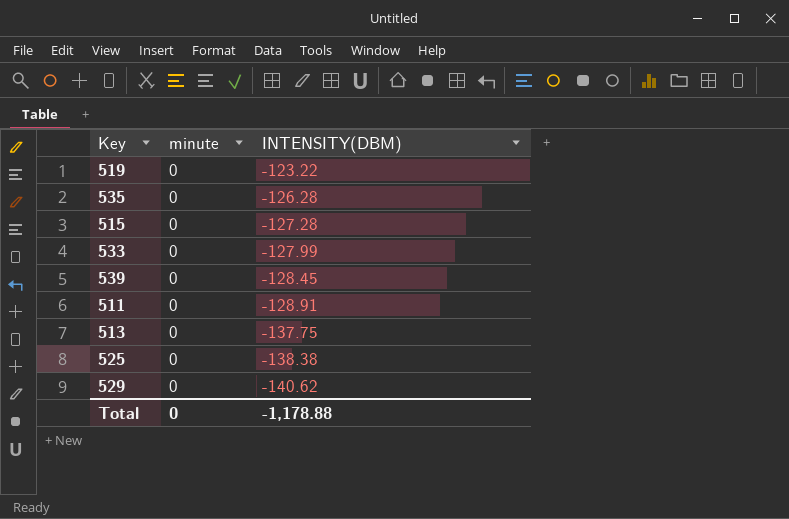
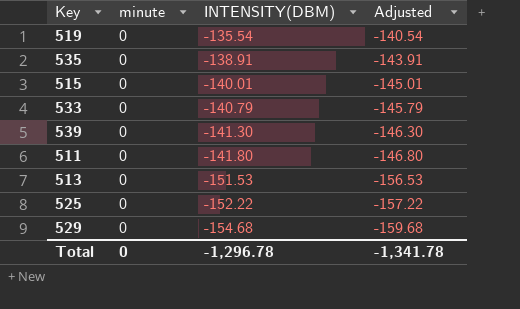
column Adjusted | formula: none -> [INTENSITY(DBM)] - 5
519 | INTENSITY(DBM): -123.22 -> -135.54
535 | INTENSITY(DBM): -126.28 -> -138.91
515 | INTENSITY(DBM): -127.28 -> -140.01
533 | INTENSITY(DBM): -127.99 -> -140.79
539 | INTENSITY(DBM): -128.45 -> -141.30
511 | INTENSITY(DBM): -128.91 -> -141.80
513 | INTENSITY(DBM): -137.75 -> -151.53
525 | INTENSITY(DBM): -138.38 -> -152.22
529 | INTENSITY(DBM): -140.62 -> -154.68
Total | INTENSITY(DBM): -1,178.88 -> -1,296.78

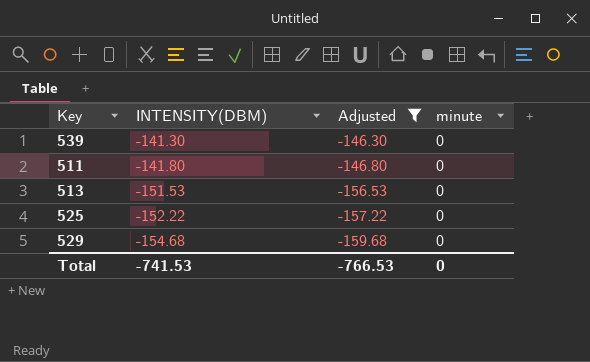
filter: none -> Adjusted <= -146.30
column minute | position: 2 -> 4
Total | INTENSITY(DBM): -1,296.78 -> -741.53
Total | Adjusted: -1,341.78 -> -766.53

